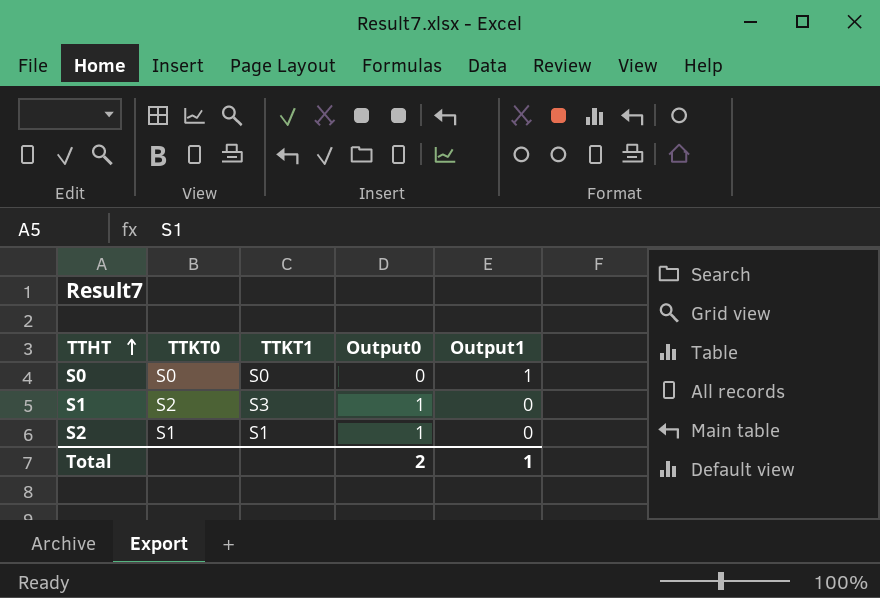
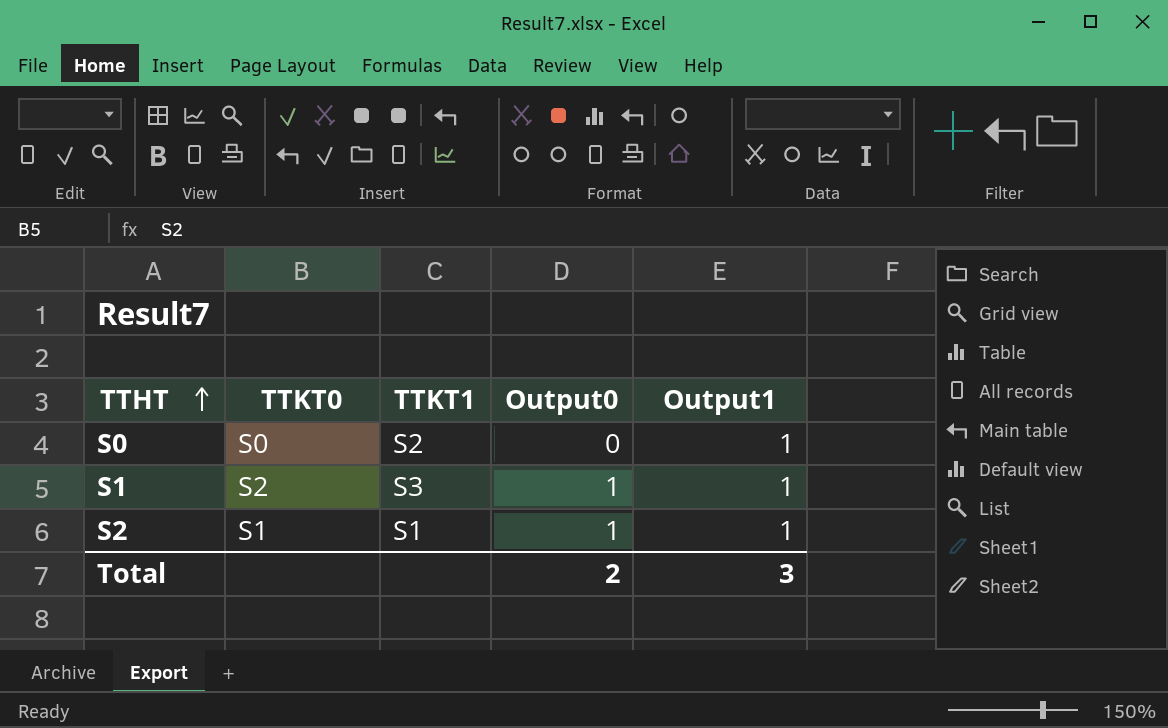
S0 | TTKT1: S0 -> S2
S1 | Output1: 0 -> 1
S2 | Output1: 0 -> 1
Total | Output1: 1 -> 3

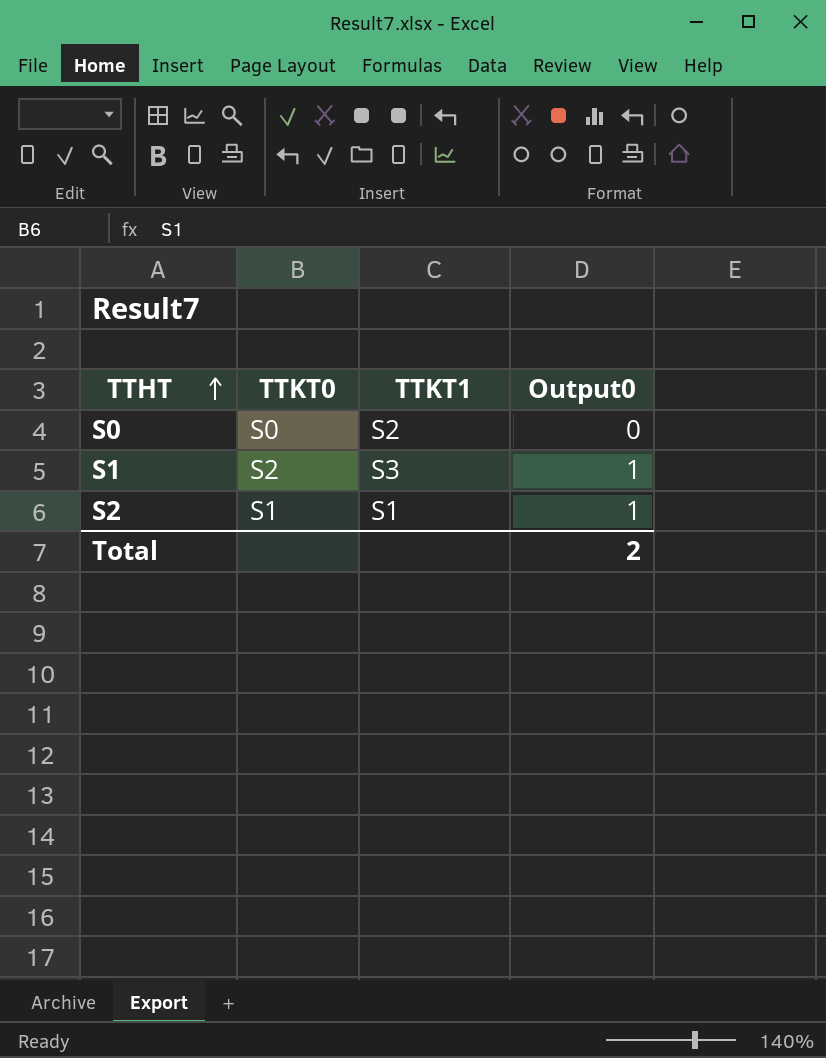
column Output1 | position: 5 -> none

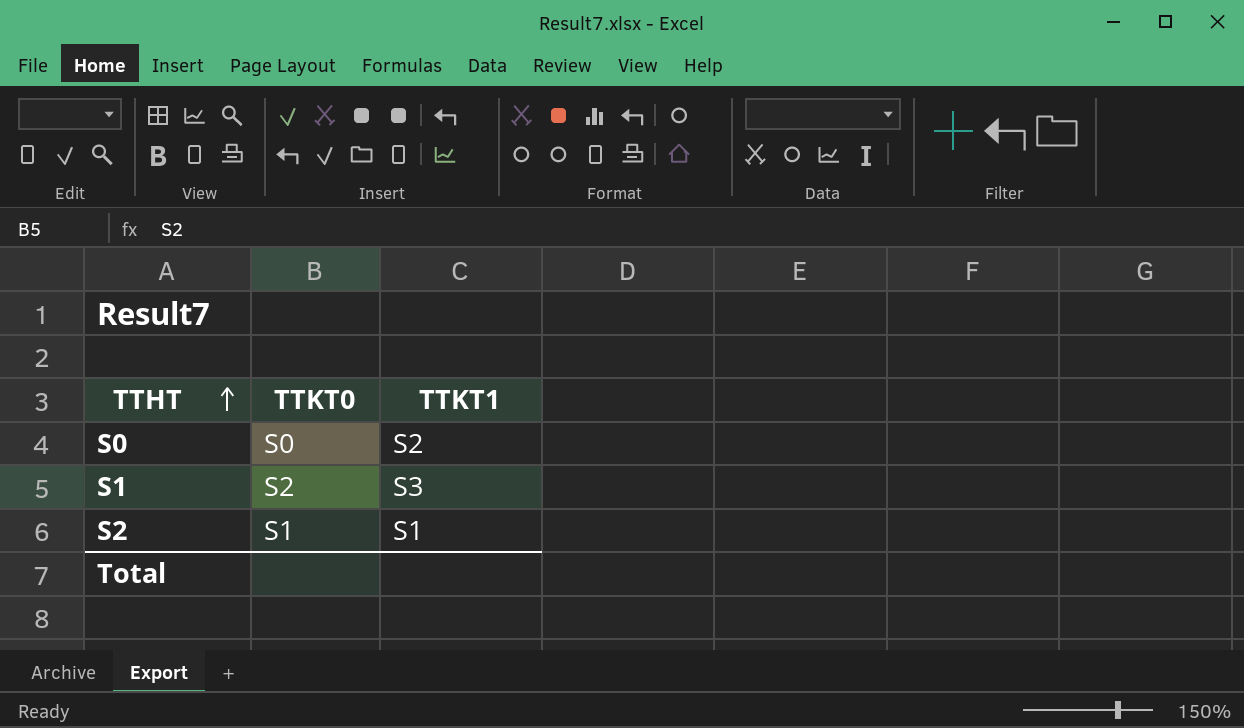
column Output0 | position: 4 -> none

